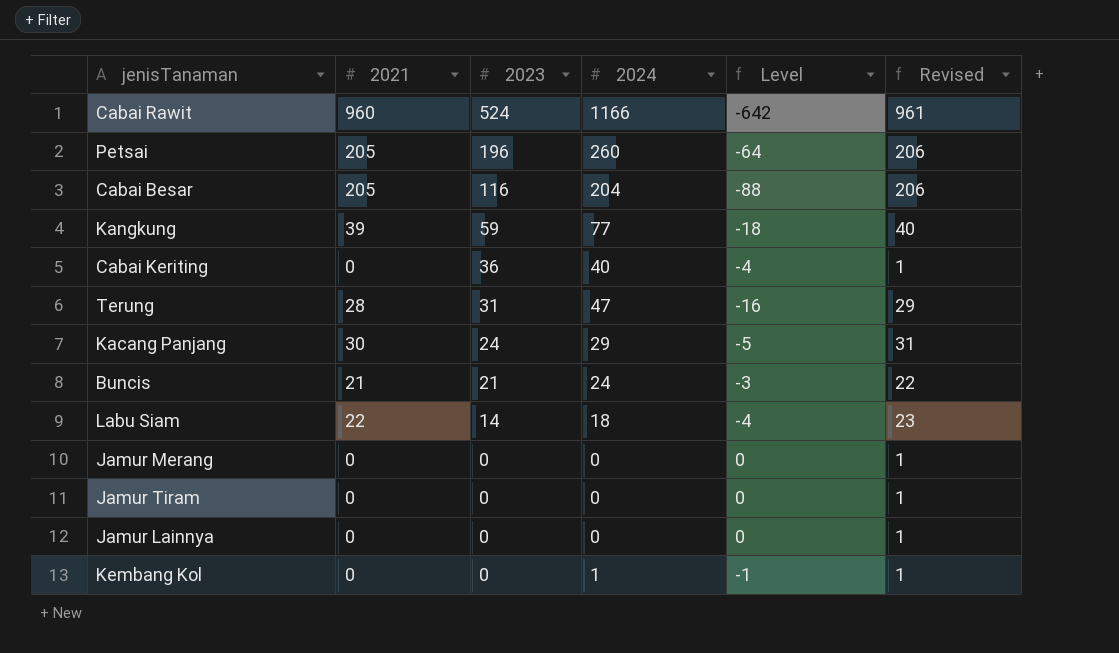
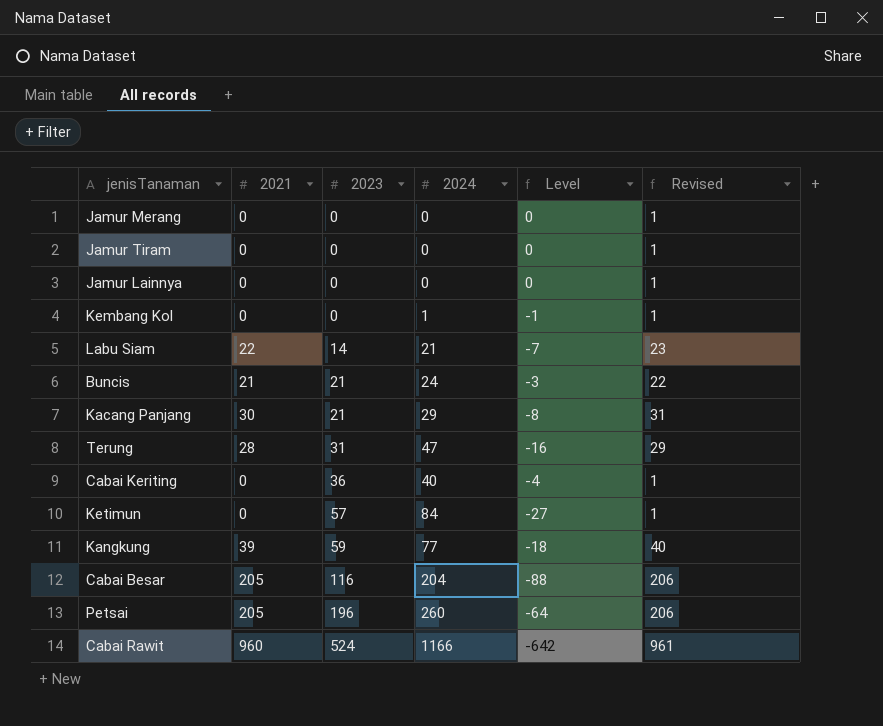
row order: 2023 descending -> 2023 ascending
Labu Siam | 2024: 18 -> 21
Labu Siam | Level: -4 -> -7
Kacang Panjang | 2023: 24 -> 21
Kacang Panjang | Level: -5 -> -8
row Ketimun: none -> 0 | 57 | 84 | -27 | 1

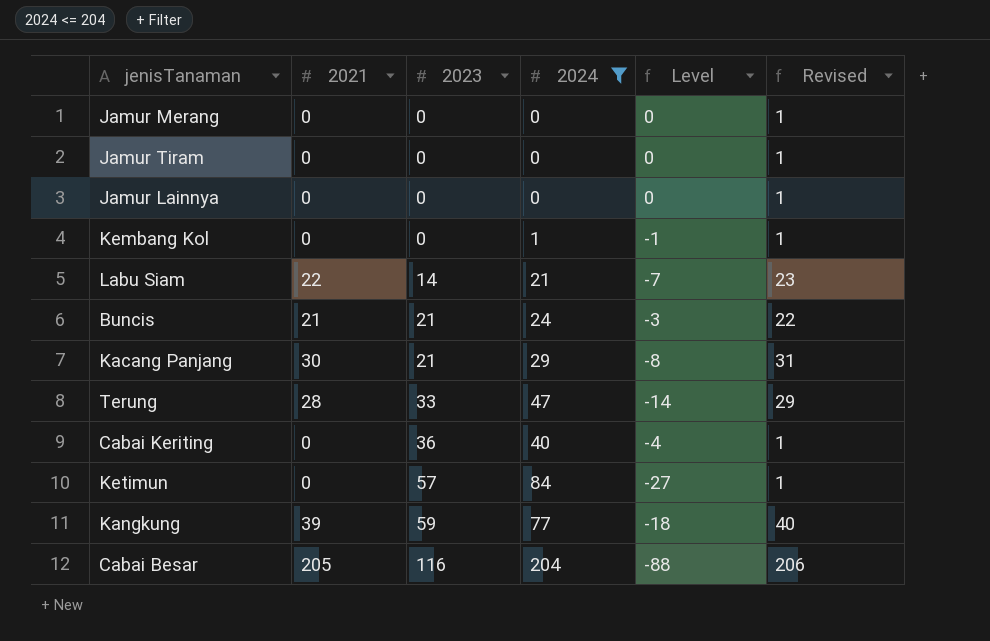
filter: none -> 2024 <= 204
Terung | 2023: 31 -> 33
Terung | Level: -16 -> -14

